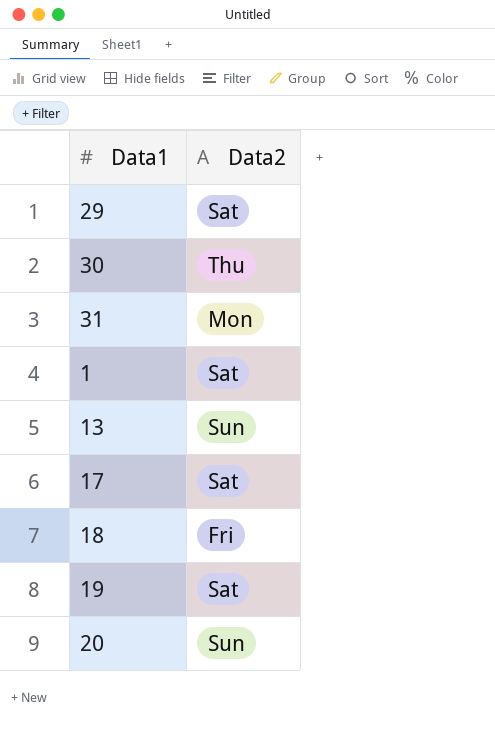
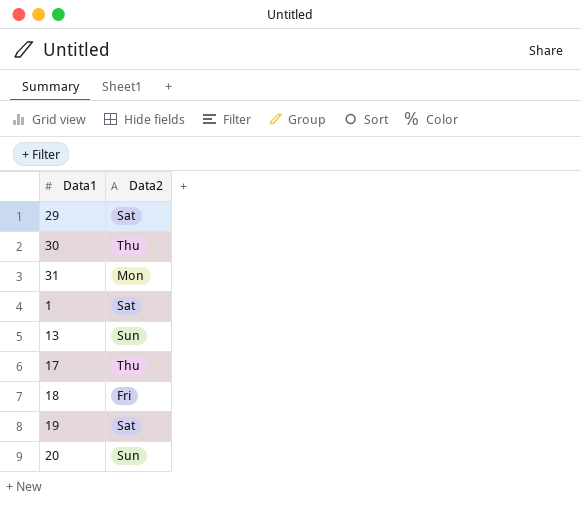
17 | Data2: Sat -> Thu

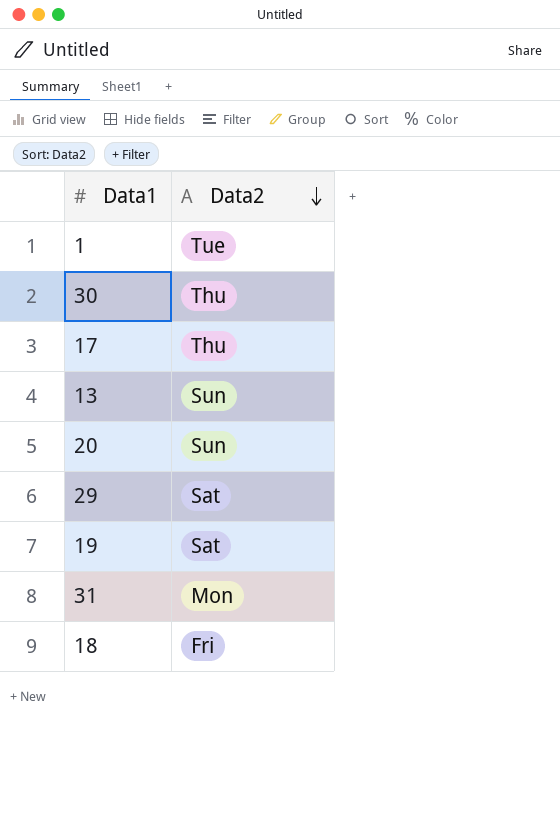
row order: none -> Data2 descending
1 | Data2: Sat -> Tue

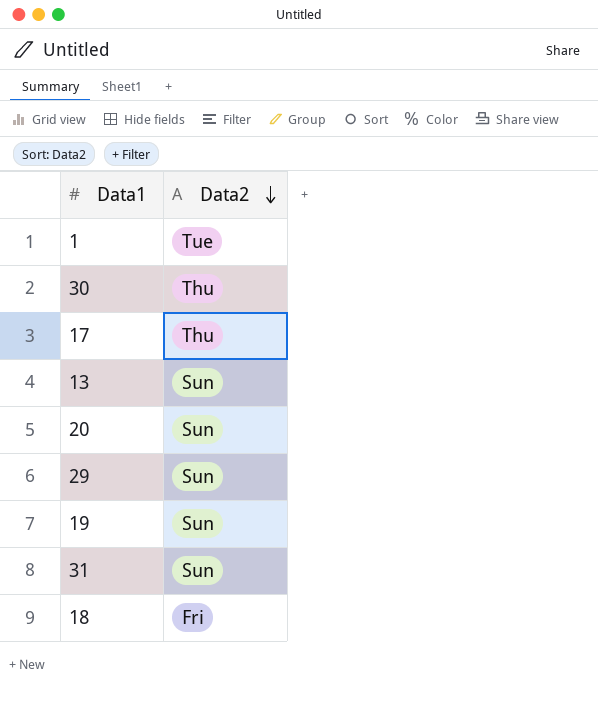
29 | Data2: Sat -> Sun
19 | Data2: Sat -> Sun
31 | Data2: Mon -> Sun

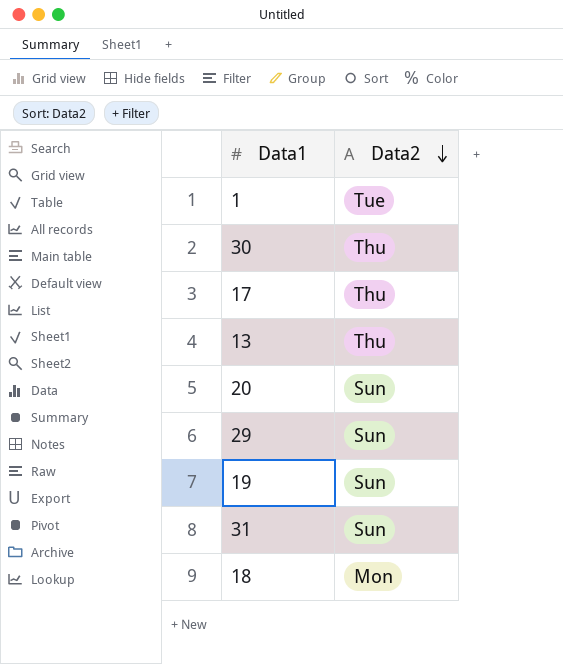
13 | Data2: Sun -> Thu
18 | Data2: Fri -> Mon

